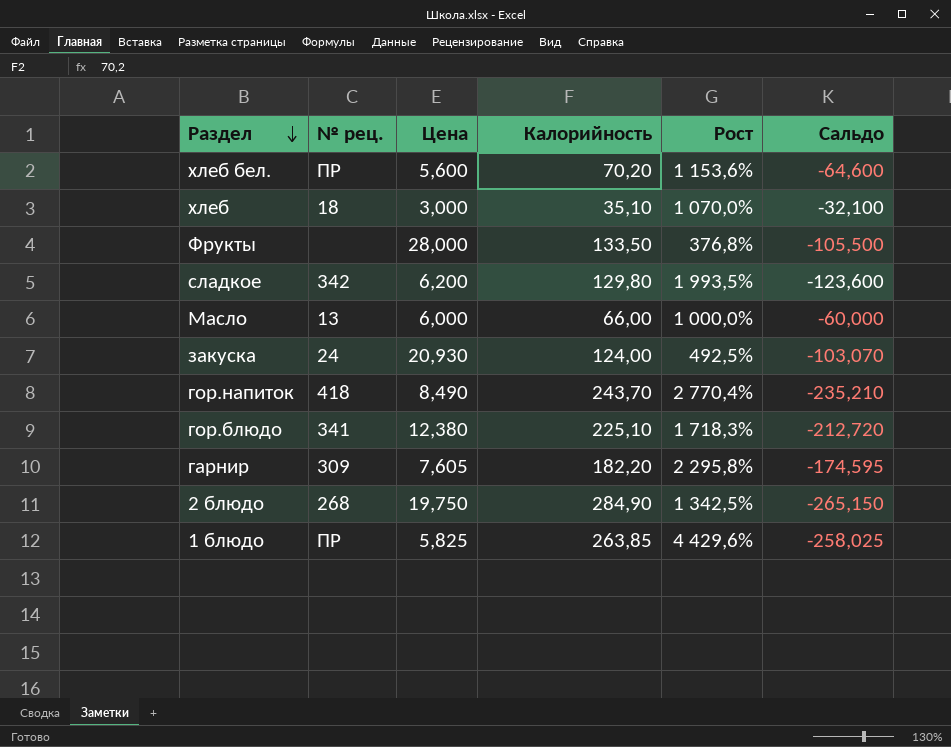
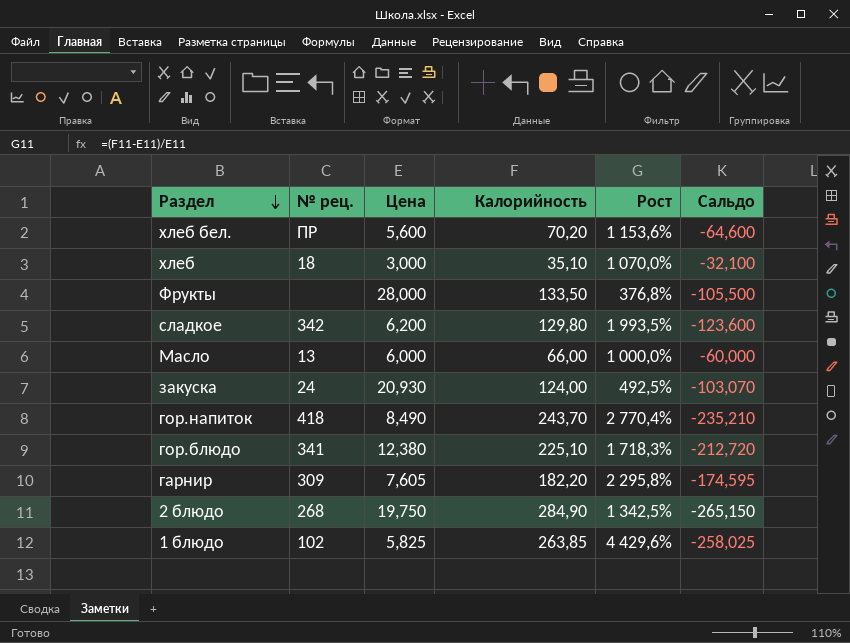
1 блюдо | № рец.: ПР -> 102

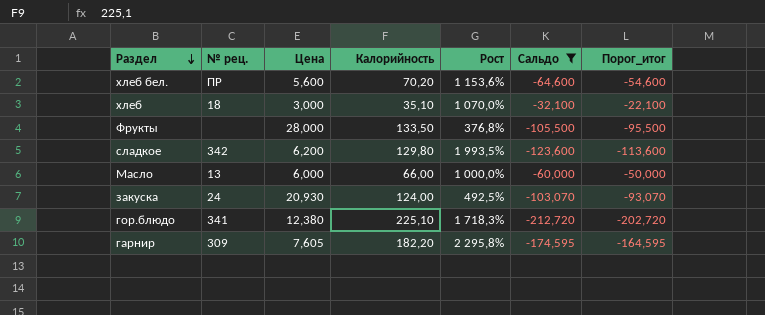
filter: none -> Сальдо >= -212,720
column Порог_итог | formula: none -> [Сальдо] + 10

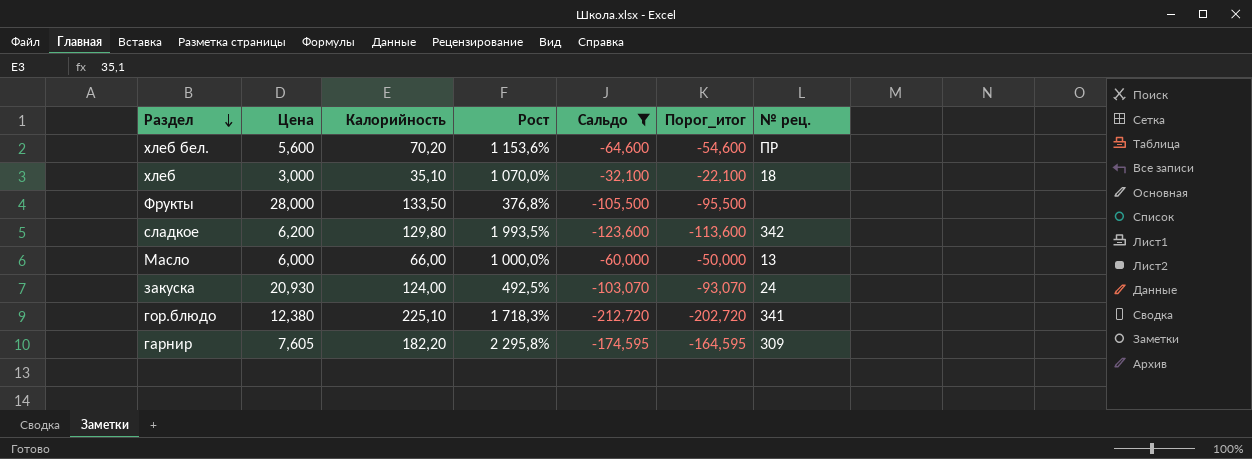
column № рец. | position: 2 -> 7

